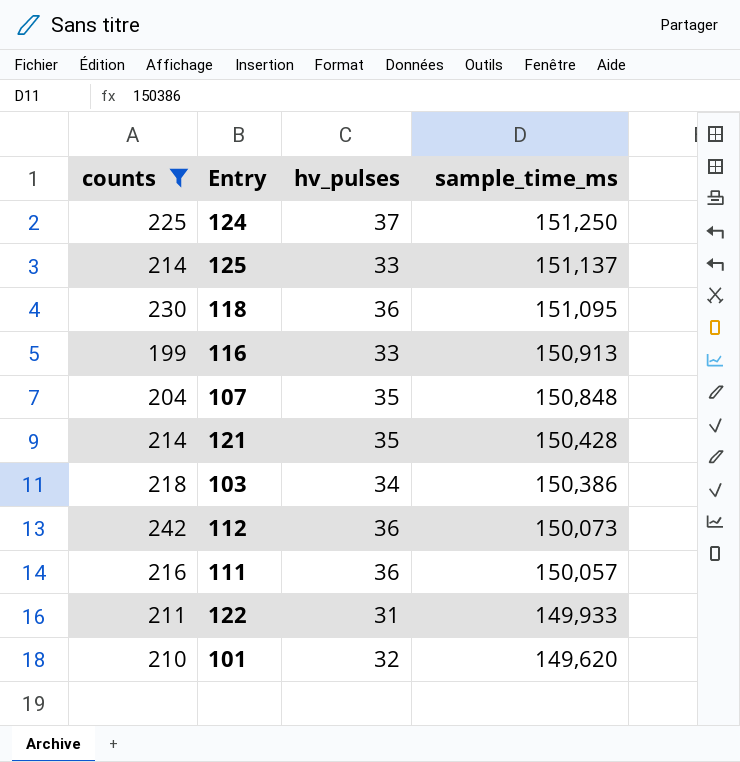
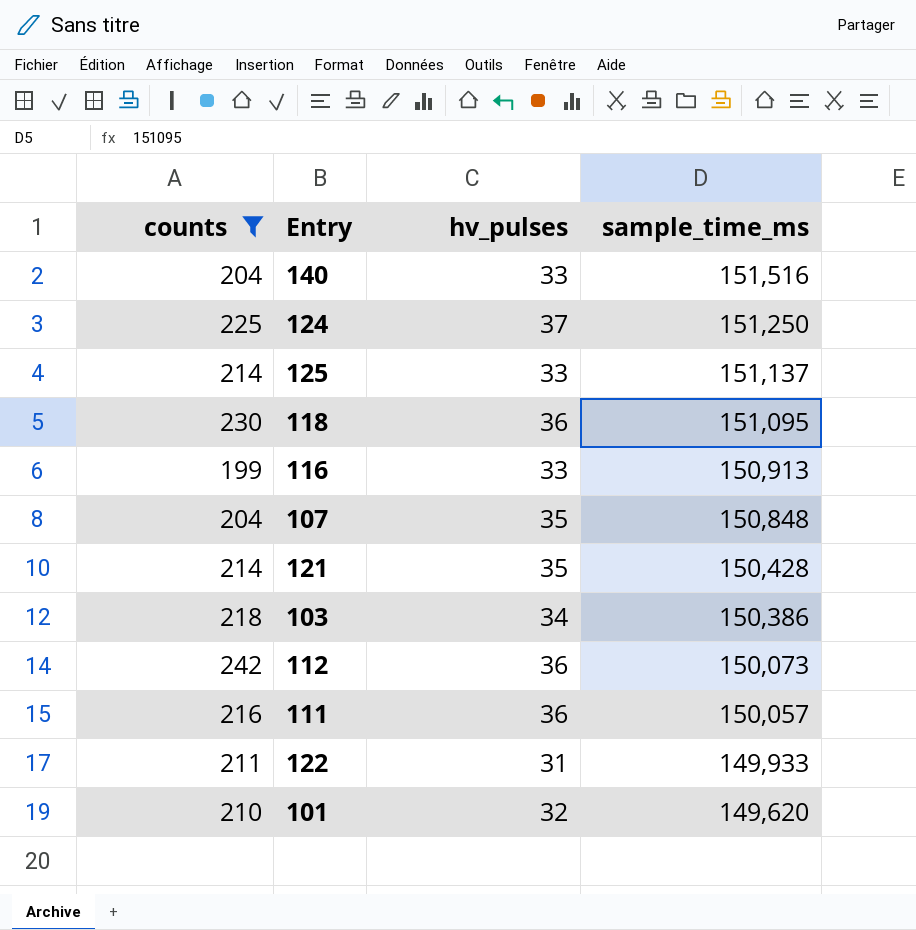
row 140: none -> 204 | 33 | 151,516

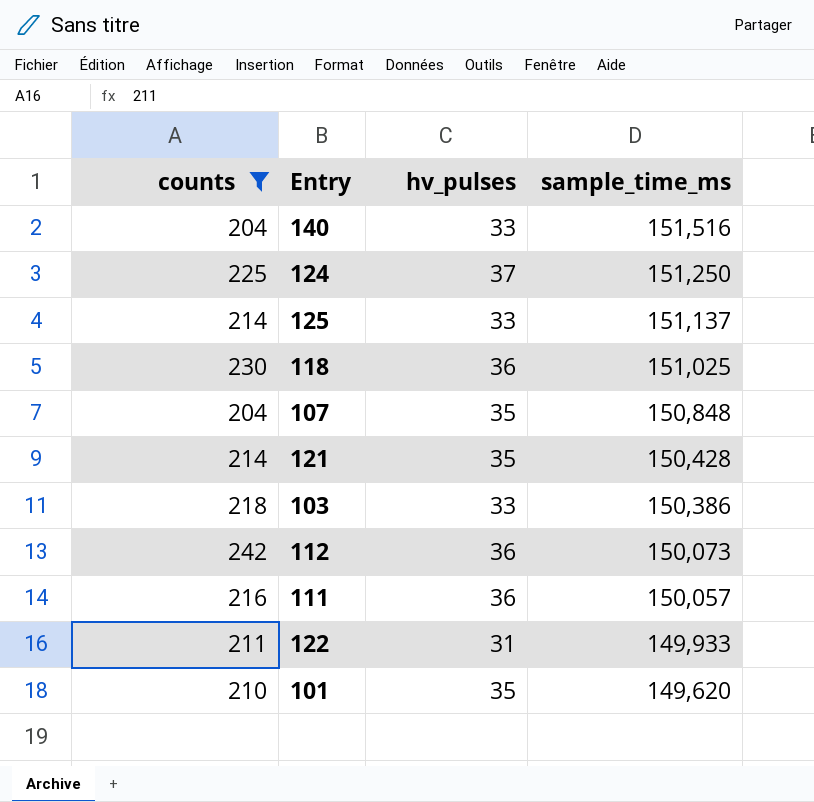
row 116: 199 | 33 | 150,913 -> none
118 | sample_time_ms: 151,095 -> 151,025
103 | hv_pulses: 34 -> 33
101 | hv_pulses: 32 -> 35

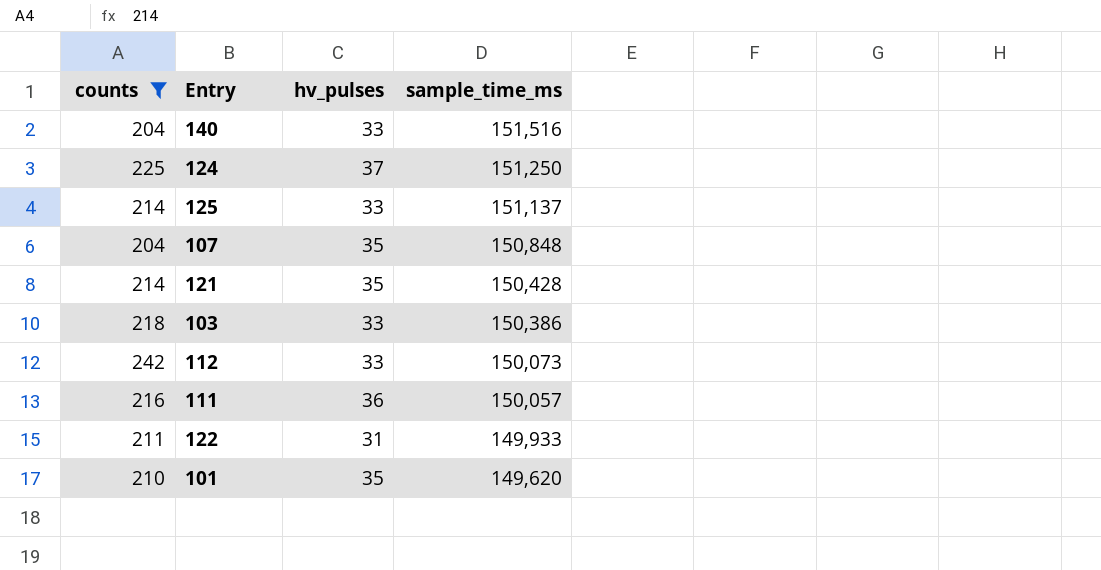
row 118: 230 | 36 | 151,025 -> none
112 | hv_pulses: 36 -> 33

